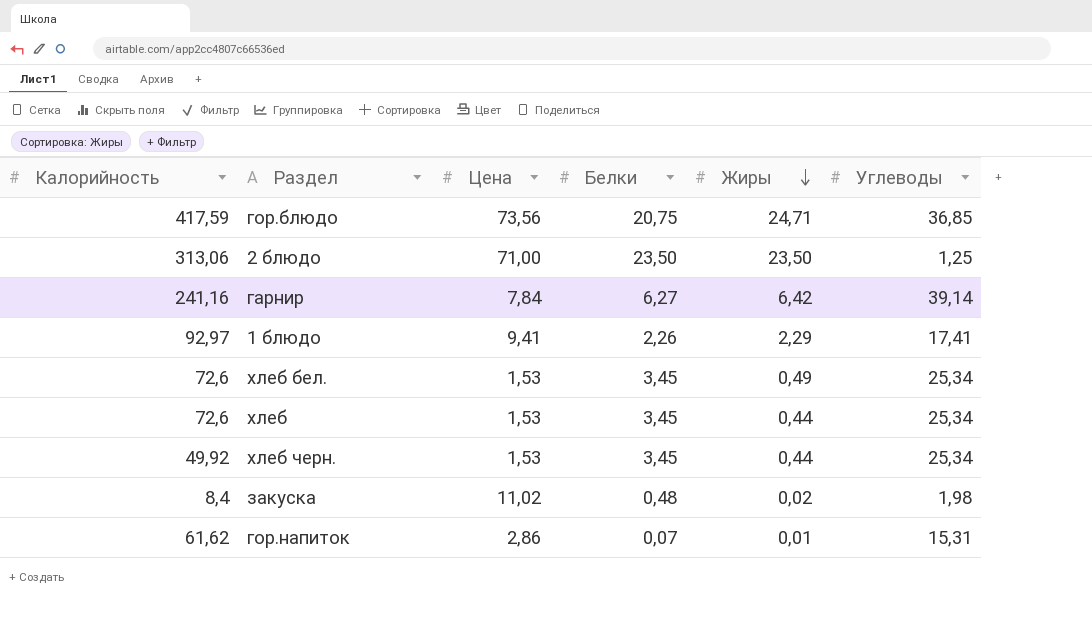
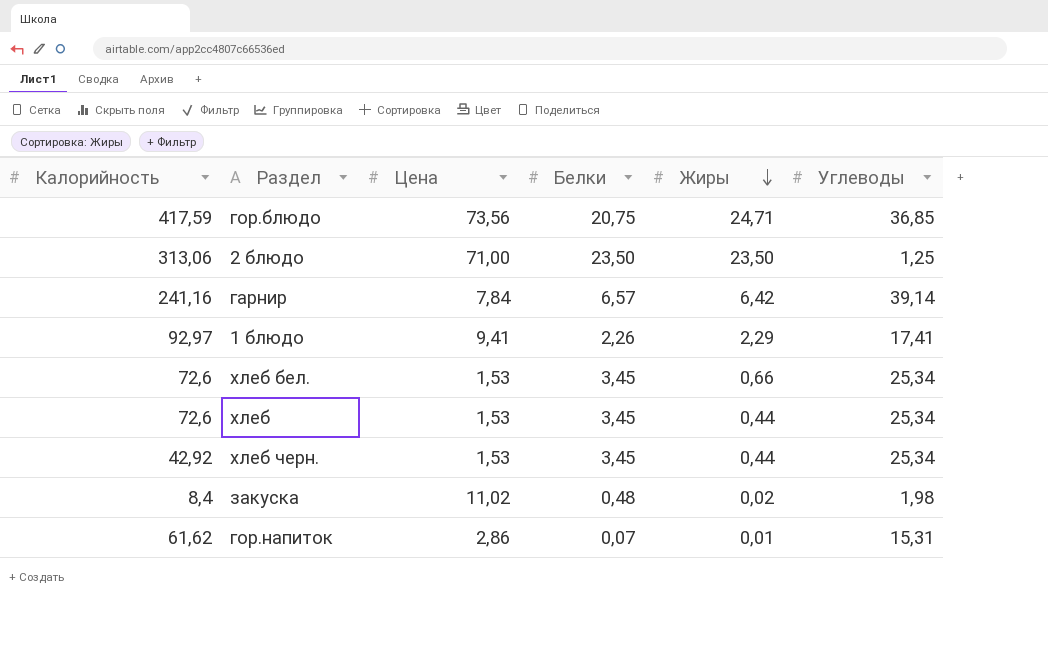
гарнир | Белки: 6,27 -> 6,57
хлеб бел. | Жиры: 0,49 -> 0,66
хлеб черн. | Калорийность: 49,92 -> 42,92

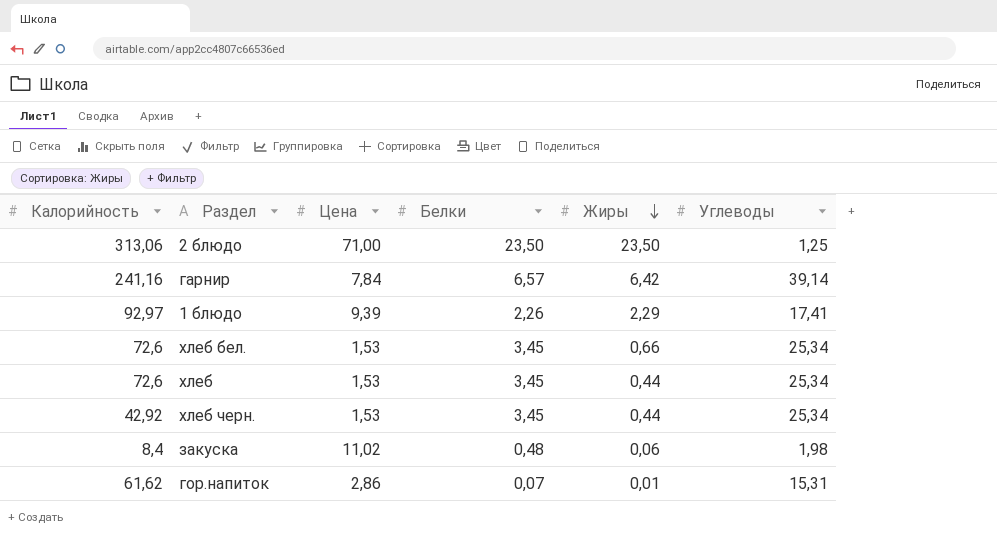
row гор.блюдо: 417,59 | 73,56 | 20,75 | 24,71 | 36,85 -> none
1 блюдо | Цена: 9,41 -> 9,39
закуска | Жиры: 0,02 -> 0,06

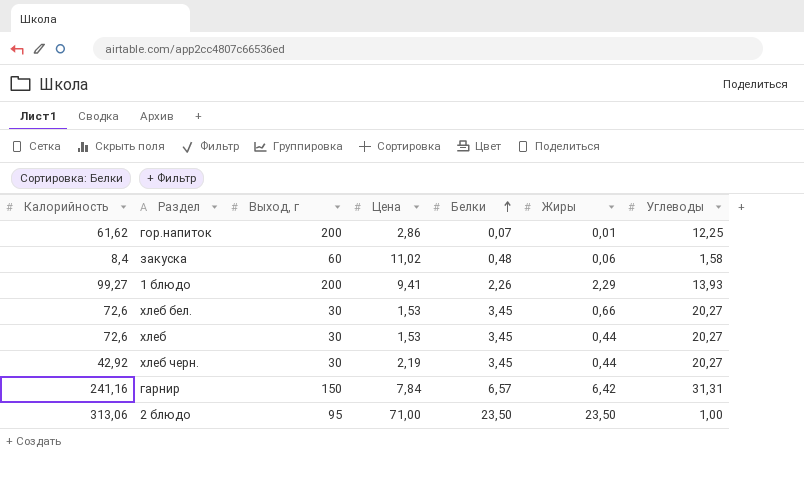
row order: Жиры descending -> Белки ascending
column Выход, г | position: none -> 3
гор.напиток | Углеводы: 15,31 -> 12,25
закуска | Углеводы: 1,98 -> 1,58
1 блюдо | Калорийность: 92,97 -> 99,27
1 блюдо | Цена: 9,39 -> 9,41
1 блюдо | Углеводы: 17,41 -> 13,93
хлеб бел. | Углеводы: 25,34 -> 20,27
хлеб | Углеводы: 25,34 -> 20,27
хлеб черн. | Цена: 1,53 -> 2,19
хлеб черн. | Углеводы: 25,34 -> 20,27
гарнир | Углеводы: 39,14 -> 31,31
2 блюдо | Углеводы: 1,25 -> 1,00

